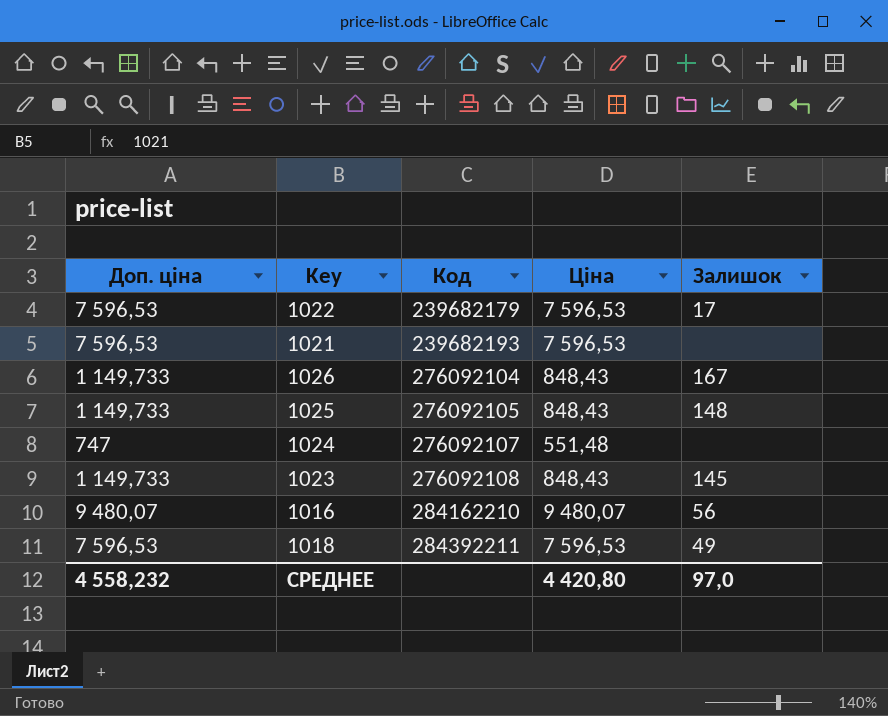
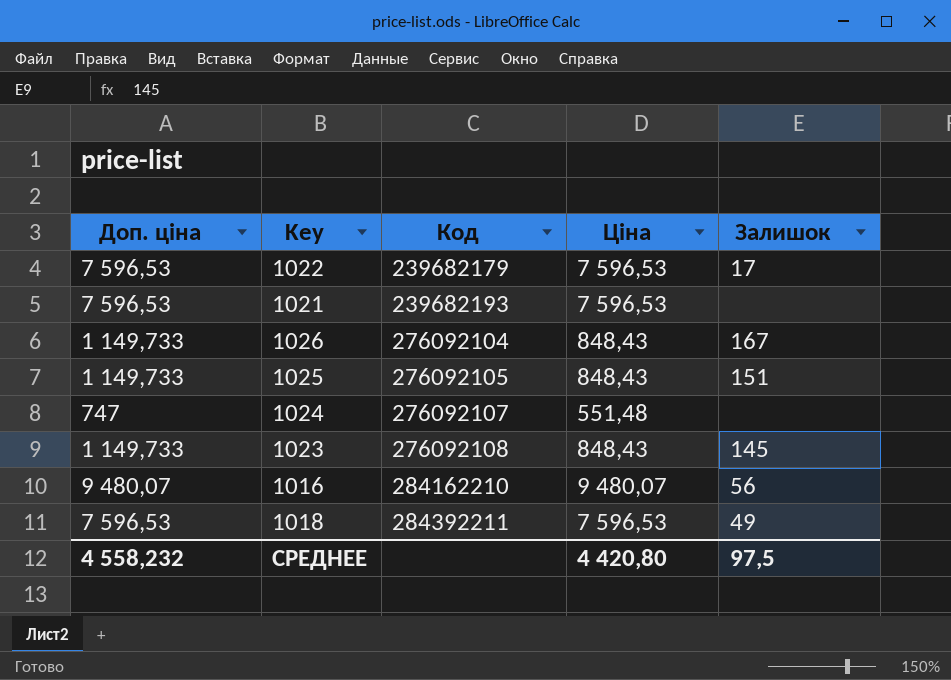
1025 | Залишок: 148 -> 151
СРЕДНЕЕ | Залишок: 97,0 -> 97,5

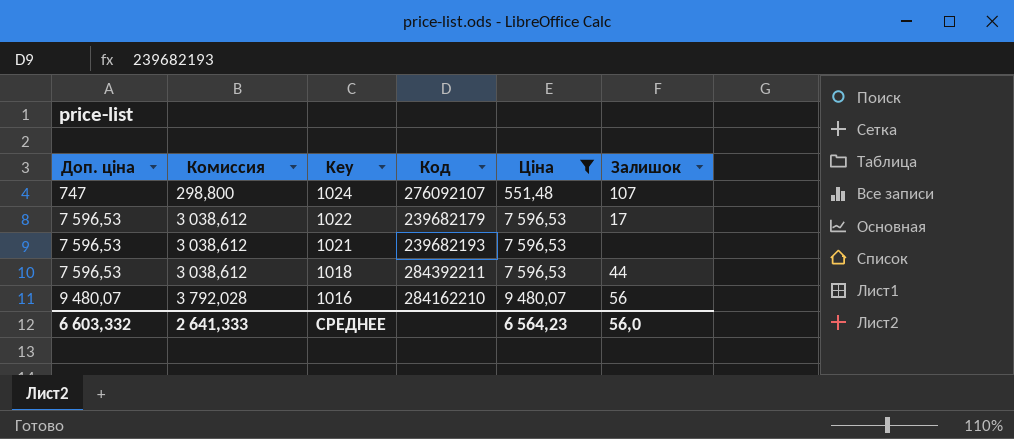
filter: none -> Ціна != 848,43
row order: Код ascending -> Доп. ціна ascending
column Комиссия | formula: none -> [Доп. ціна] * 0,4
1024 | Залишок: none -> 107
1018 | Залишок: 49 -> 44
СРЕДНЕЕ | Доп. ціна: 4 558,232 -> 6 603,332
СРЕДНЕЕ | Ціна: 4 420,80 -> 6 564,23
СРЕДНЕЕ | Залишок: 97,5 -> 56,0

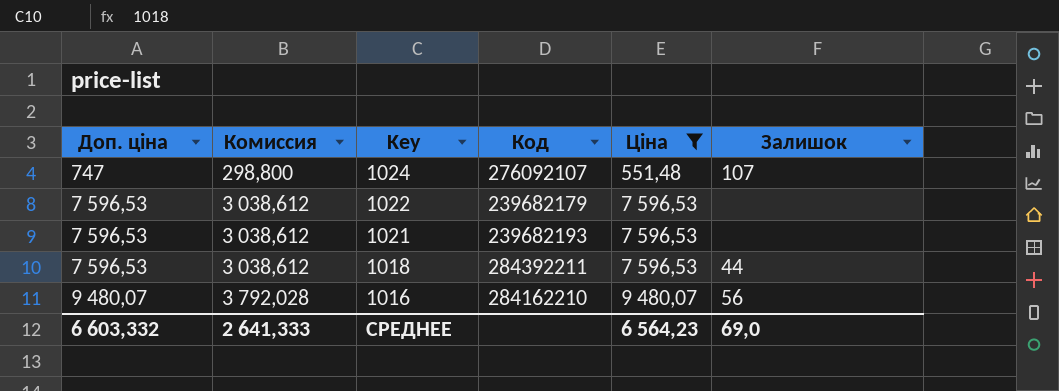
1022 | Залишок: 17 -> none
СРЕДНЕЕ | Залишок: 56,0 -> 69,0

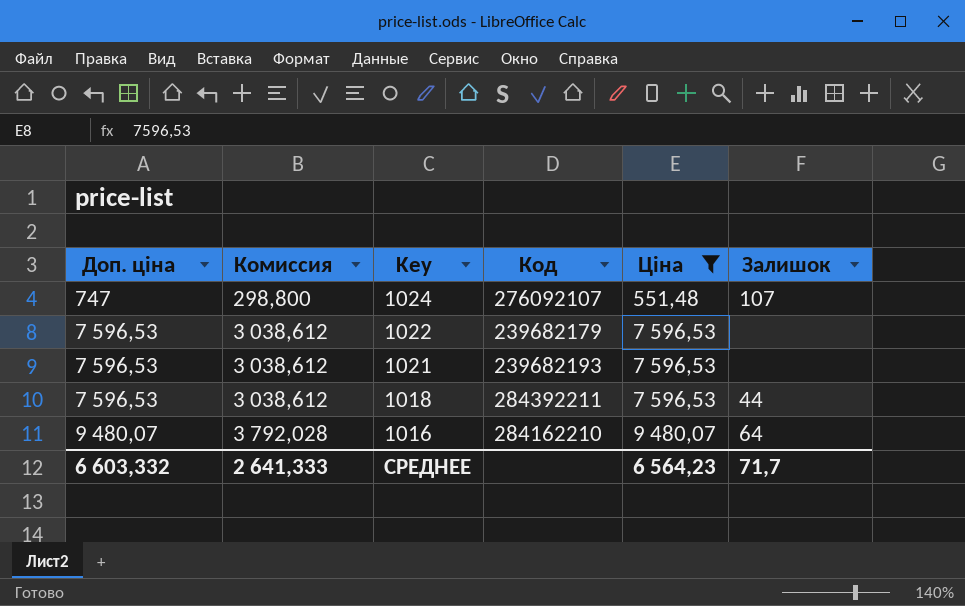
1016 | Залишок: 56 -> 64
СРЕДНЕЕ | Залишок: 69,0 -> 71,7

